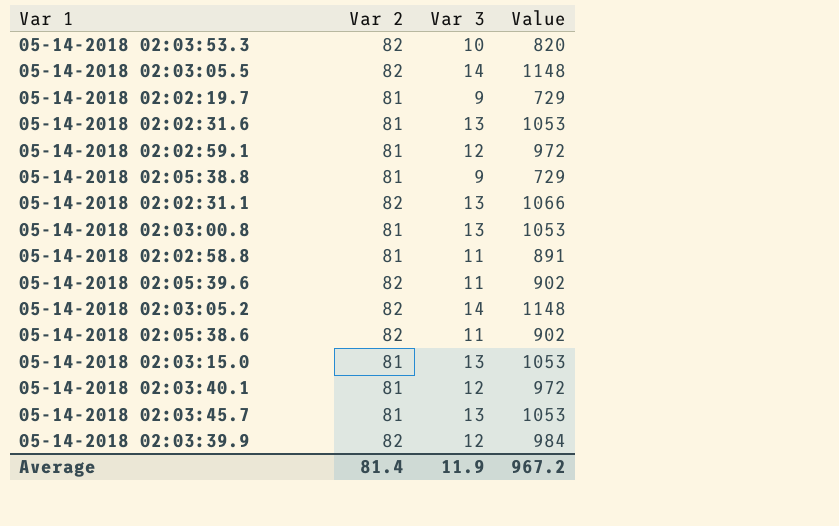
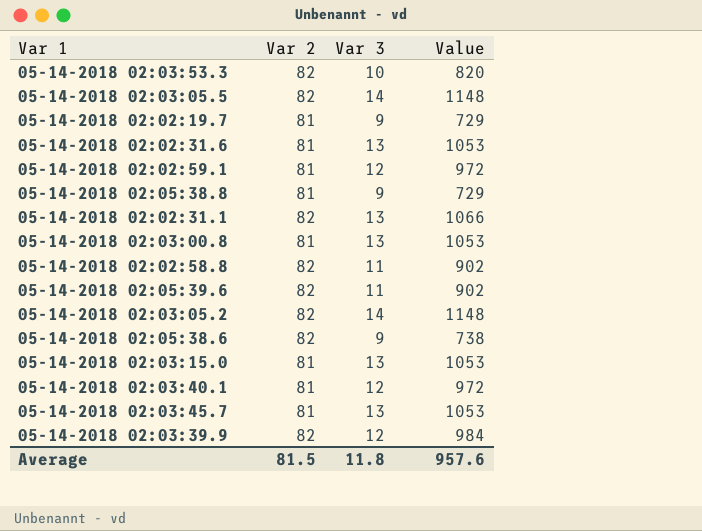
05-14-2018 02:02:58.8 | Var 2: 81 -> 82
05-14-2018 02:02:58.8 | Value: 891 -> 902
05-14-2018 02:05:38.6 | Var 3: 11 -> 9
05-14-2018 02:05:38.6 | Value: 902 -> 738
Average | Var 2: 81.4 -> 81.5
Average | Var 3: 11.9 -> 11.8
Average | Value: 967.2 -> 957.6

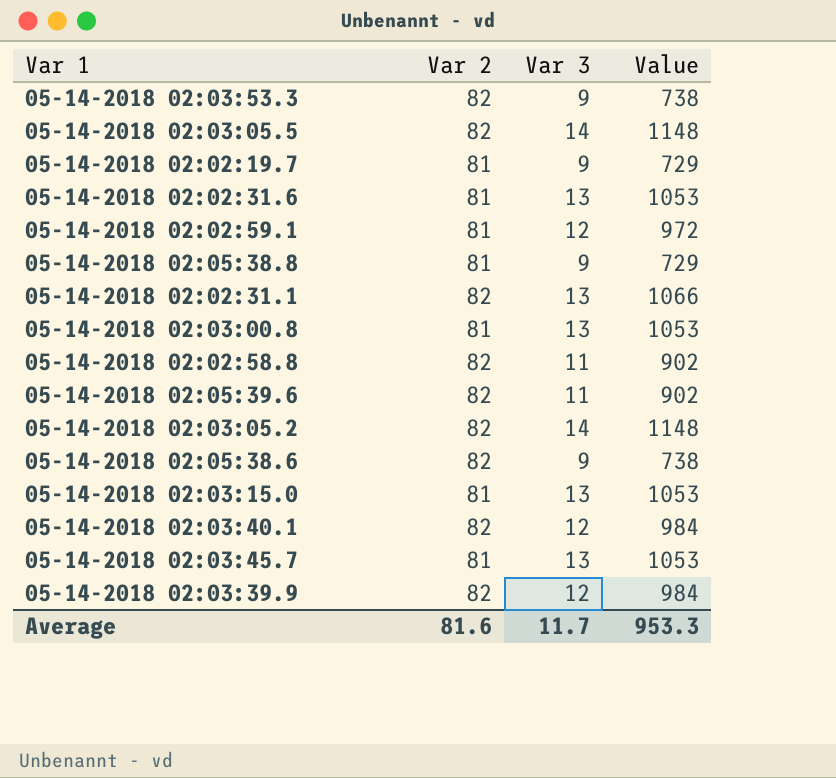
05-14-2018 02:03:53.3 | Var 3: 10 -> 9
05-14-2018 02:03:53.3 | Value: 820 -> 738
05-14-2018 02:03:40.1 | Var 2: 81 -> 82
05-14-2018 02:03:40.1 | Value: 972 -> 984
Average | Var 2: 81.5 -> 81.6
Average | Var 3: 11.8 -> 11.7
Average | Value: 957.6 -> 953.3

